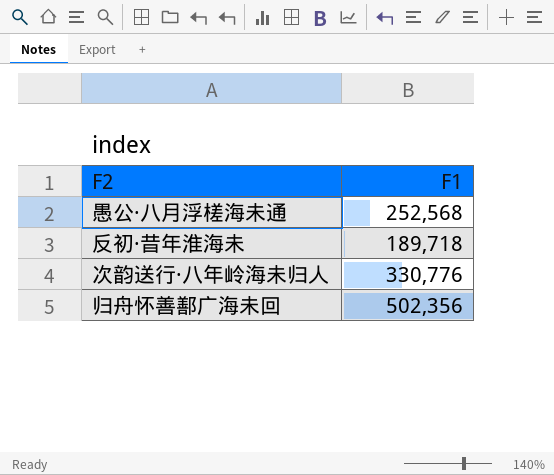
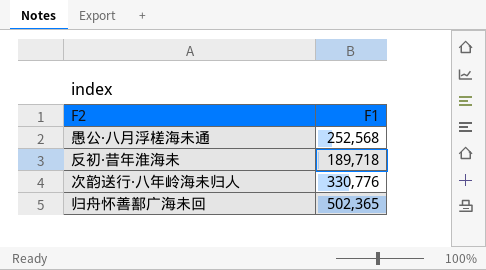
归舟怀善鄯广海未回 | F1: 502,356 -> 502,365

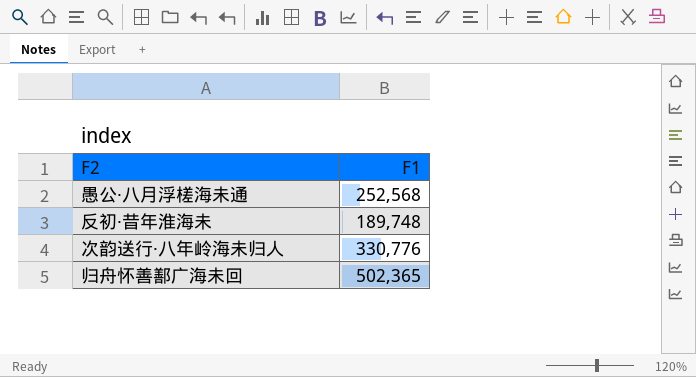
反初·昔年淮海未 | F1: 189,718 -> 189,748

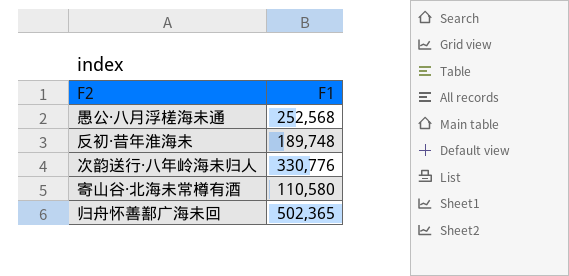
row 寄山谷·北海未常樽有酒: none -> 110,580

